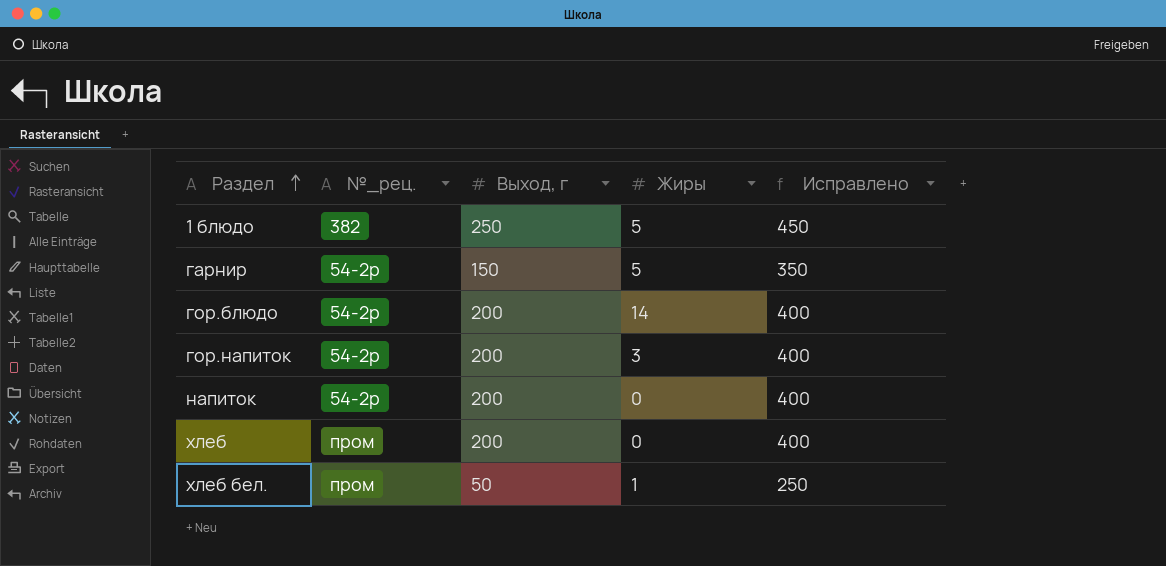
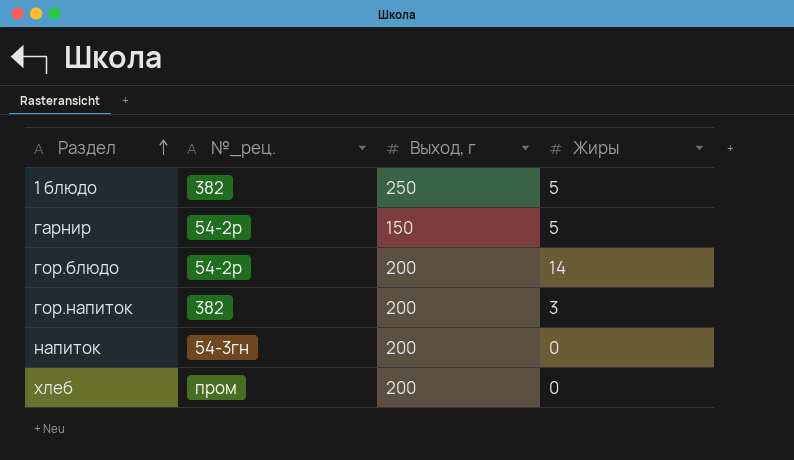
column Исправлено | formula: [Выход, г] + 200 -> none
row хлеб бел.: пром | 50 | 1 | 250 -> none
гор.напиток | №_рец.: 54-2р -> 382
напиток | №_рец.: 54-2р -> 54-3гн

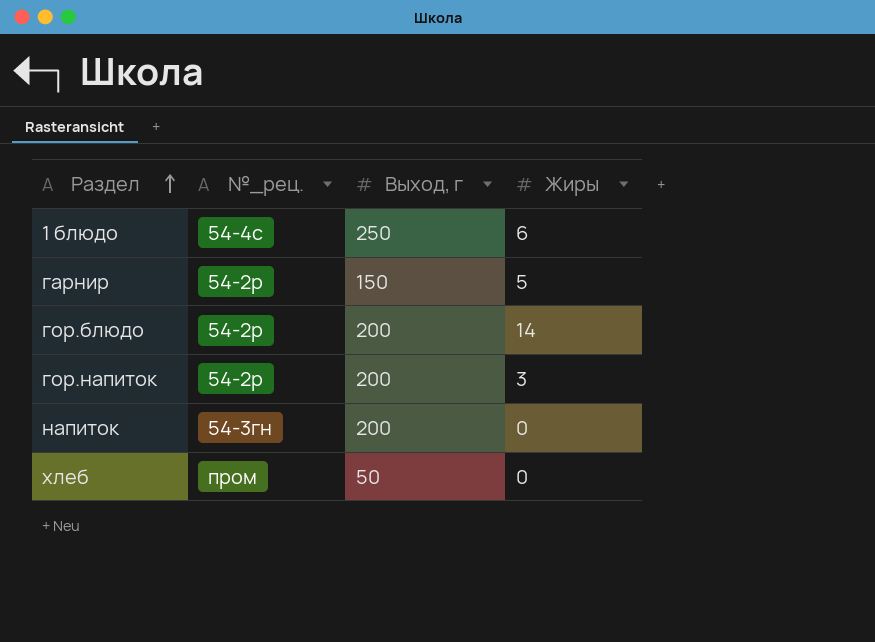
1 блюдо | №_рец.: 382 -> 54-4с
1 блюдо | Жиры: 5 -> 6
гор.напиток | №_рец.: 382 -> 54-2р
хлеб | Выход, г: 200 -> 50

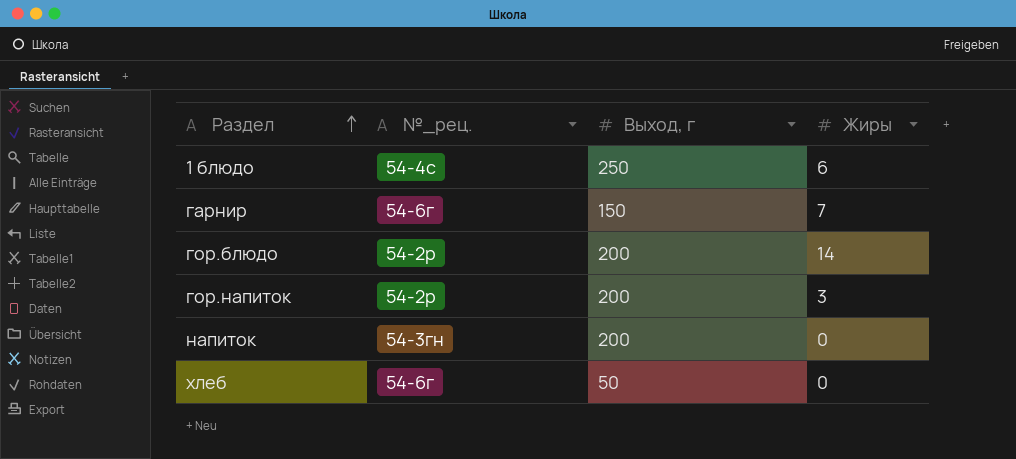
гарнир | №_рец.: 54-2р -> 54-6г
гарнир | Жиры: 5 -> 7
хлеб | №_рец.: пром -> 54-6г

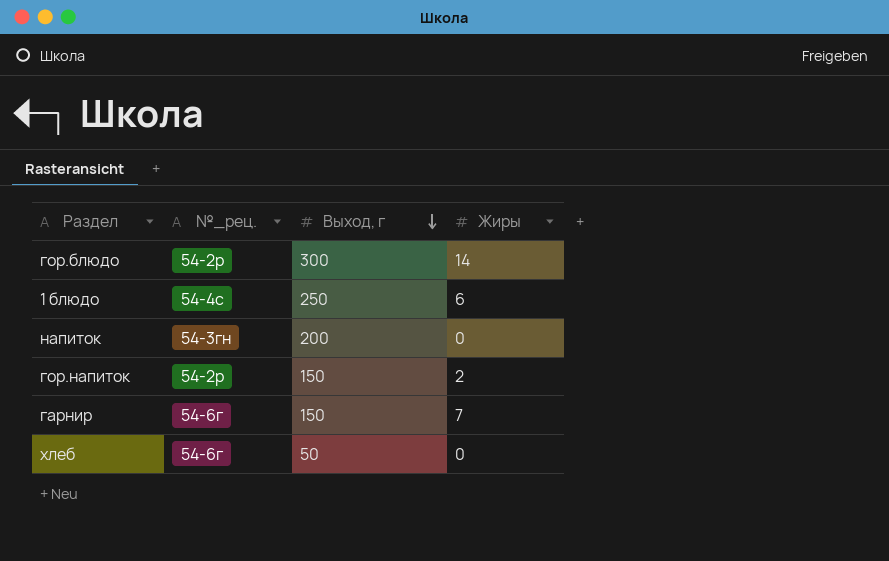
row order: Раздел ascending -> Выход, г descending
гор.блюдо | Выход, г: 200 -> 300
гор.напиток | Выход, г: 200 -> 150
гор.напиток | Жиры: 3 -> 2

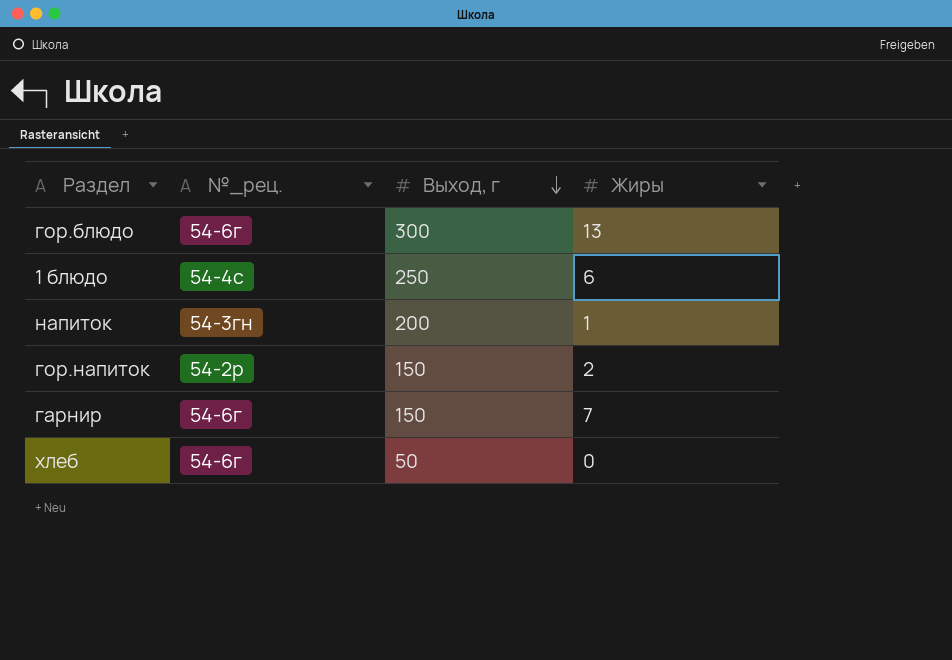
гор.блюдо | №_рец.: 54-2р -> 54-6г
гор.блюдо | Жиры: 14 -> 13
напиток | Жиры: 0 -> 1

